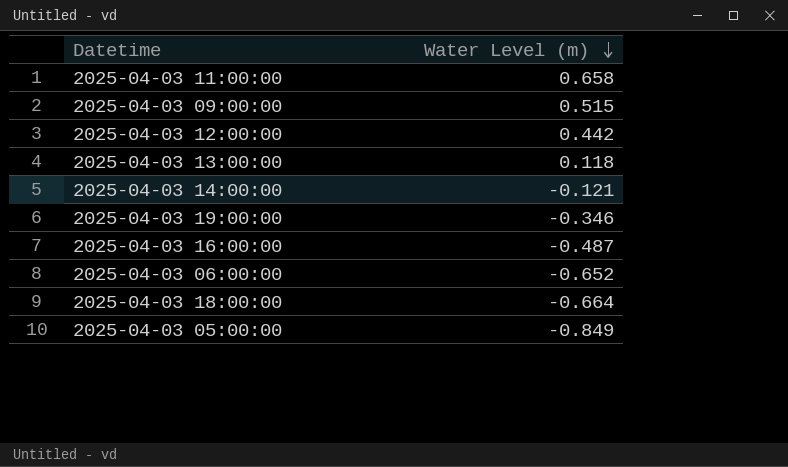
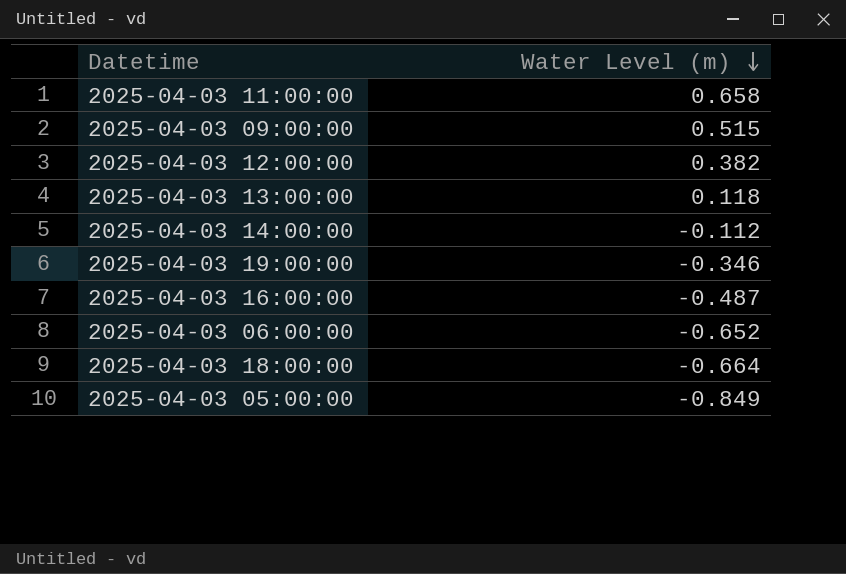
2025-04-03 12:00:00 | Water Level (m): 0.442 -> 0.382
2025-04-03 14:00:00 | Water Level (m): -0.121 -> -0.112

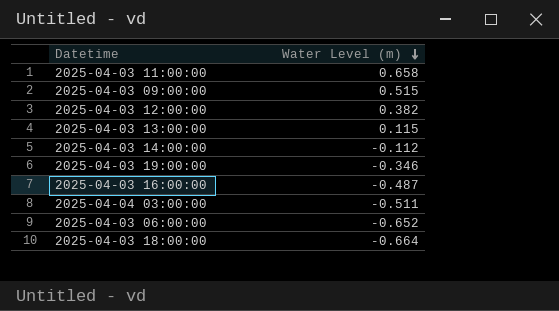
row 2025-04-03 05:00:00: -0.849 -> none
2025-04-03 13:00:00 | Water Level (m): 0.118 -> 0.115
row 2025-04-04 03:00:00: none -> -0.511

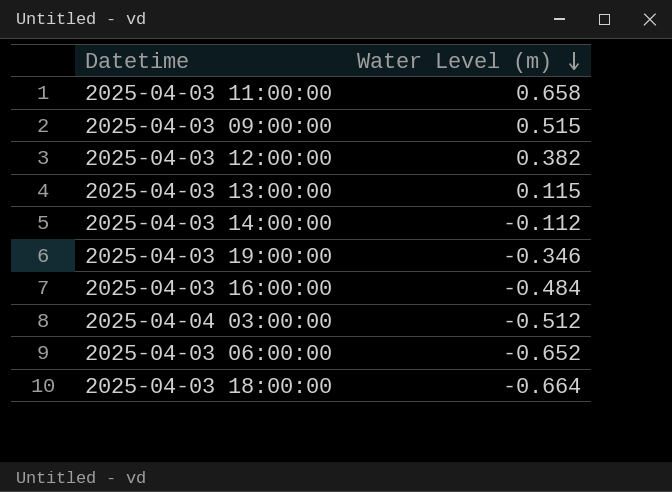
2025-04-03 16:00:00 | Water Level (m): -0.487 -> -0.484
2025-04-04 03:00:00 | Water Level (m): -0.511 -> -0.512

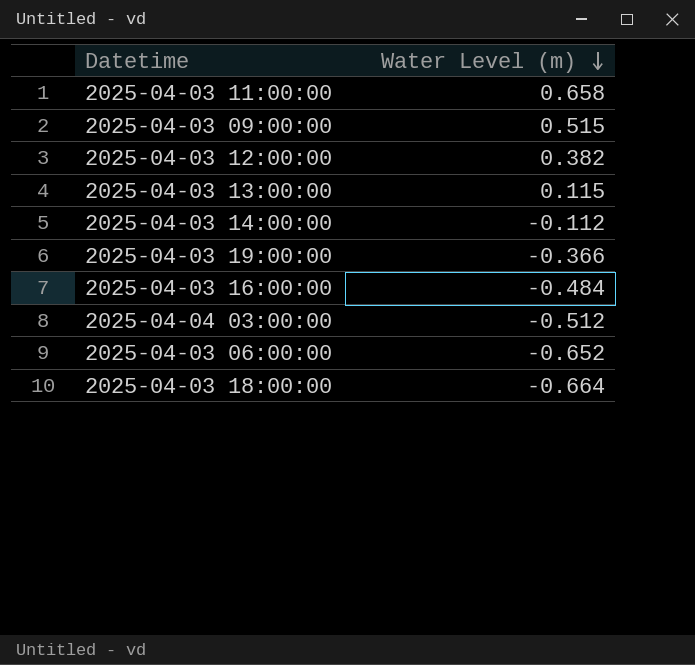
2025-04-03 19:00:00 | Water Level (m): -0.346 -> -0.366

